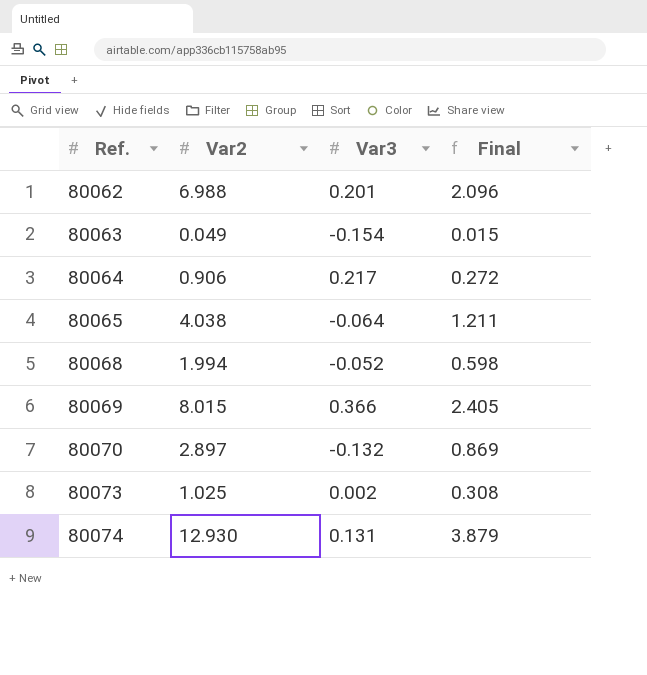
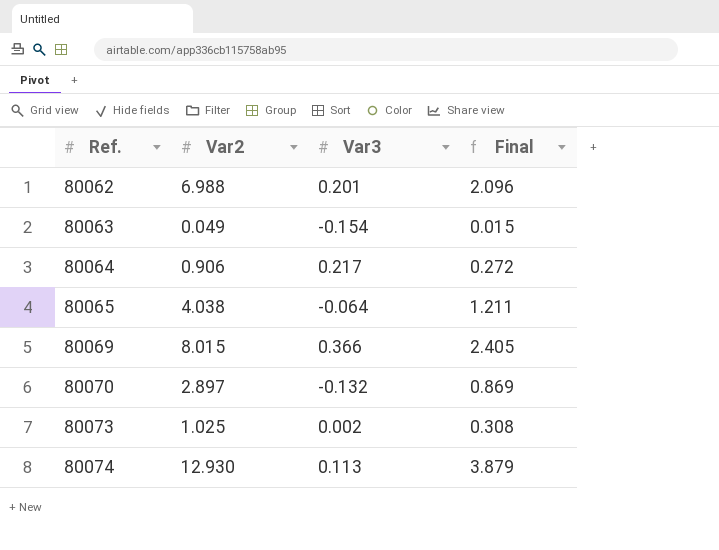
row 80068: 1.994 | -0.052 | 0.598 -> none
80074 | Var3: 0.131 -> 0.113

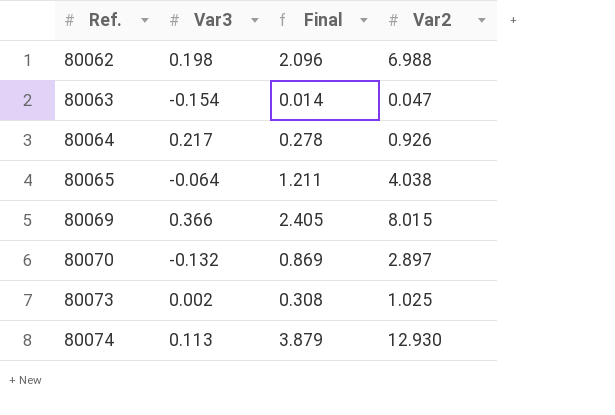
column Var2 | position: 2 -> 4
80062 | Var3: 0.201 -> 0.198
80063 | Final: 0.015 -> 0.014
80063 | Var2: 0.049 -> 0.047
80064 | Final: 0.272 -> 0.278
80064 | Var2: 0.906 -> 0.926

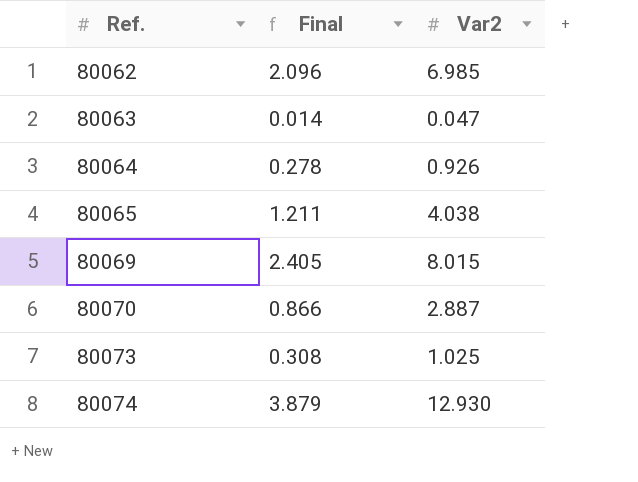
column Var3 | position: 2 -> none
80062 | Var2: 6.988 -> 6.985
80070 | Final: 0.869 -> 0.866
80070 | Var2: 2.897 -> 2.887

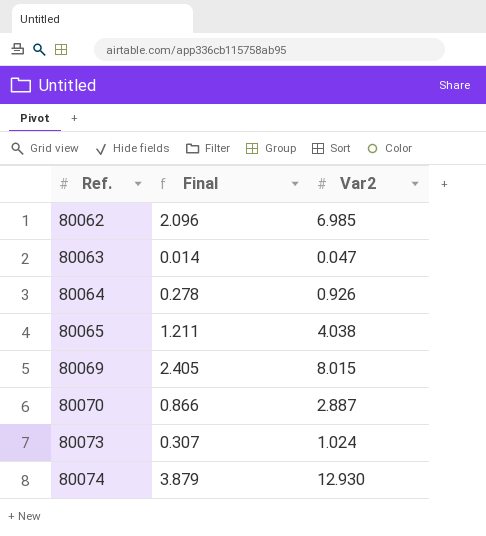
80073 | Final: 0.308 -> 0.307
80073 | Var2: 1.025 -> 1.024

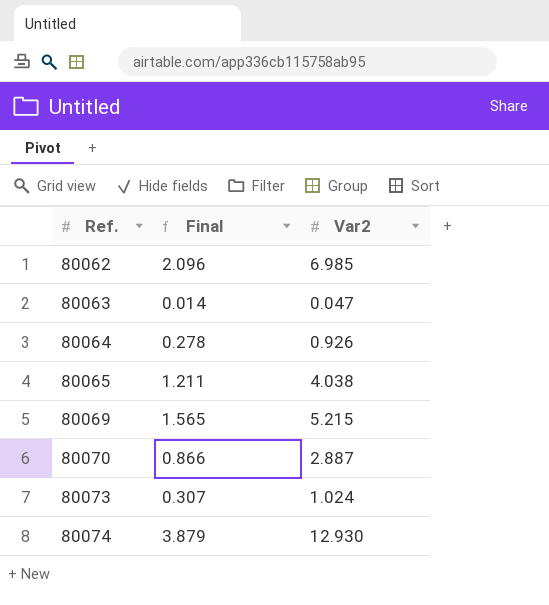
80069 | Final: 2.405 -> 1.565
80069 | Var2: 8.015 -> 5.215

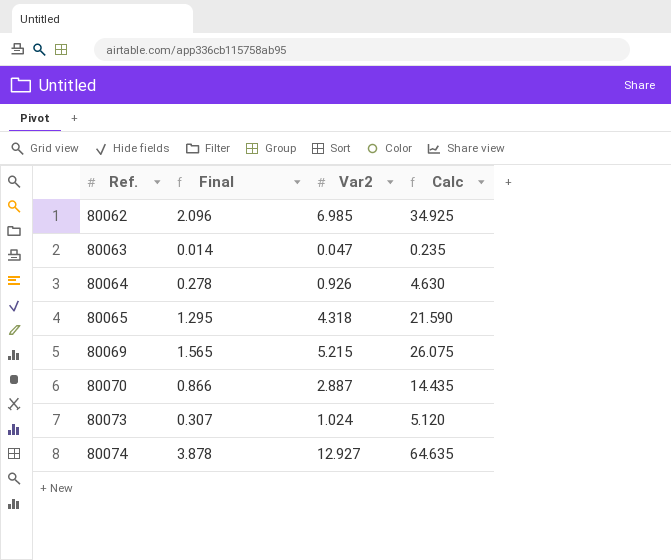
column Calc | formula: none -> [Var2] * 5
80065 | Final: 1.211 -> 1.295
80065 | Var2: 4.038 -> 4.318
80074 | Final: 3.879 -> 3.878
80074 | Var2: 12.930 -> 12.927

